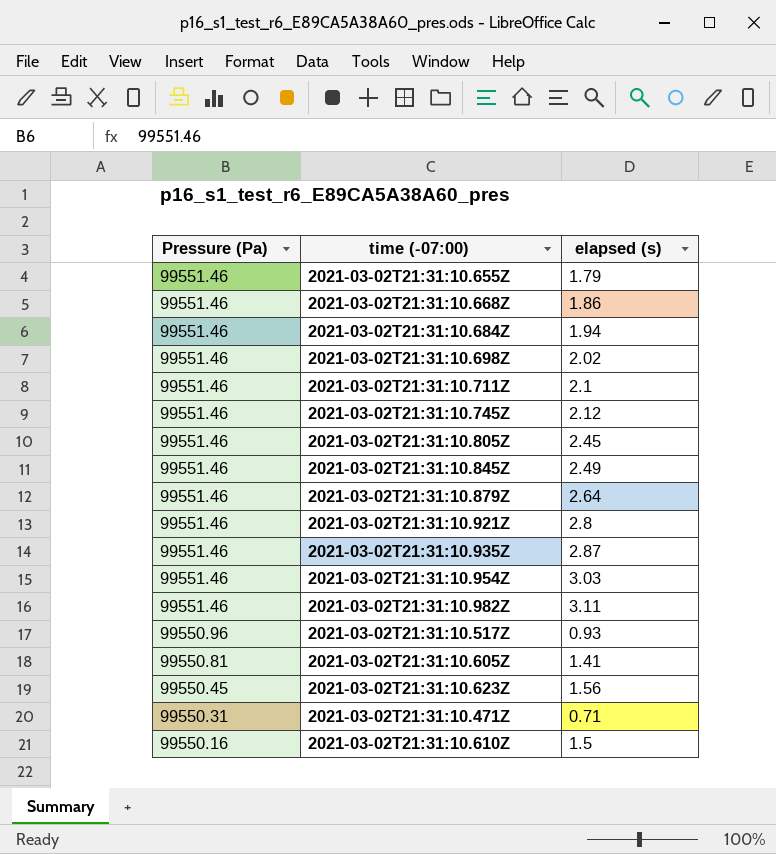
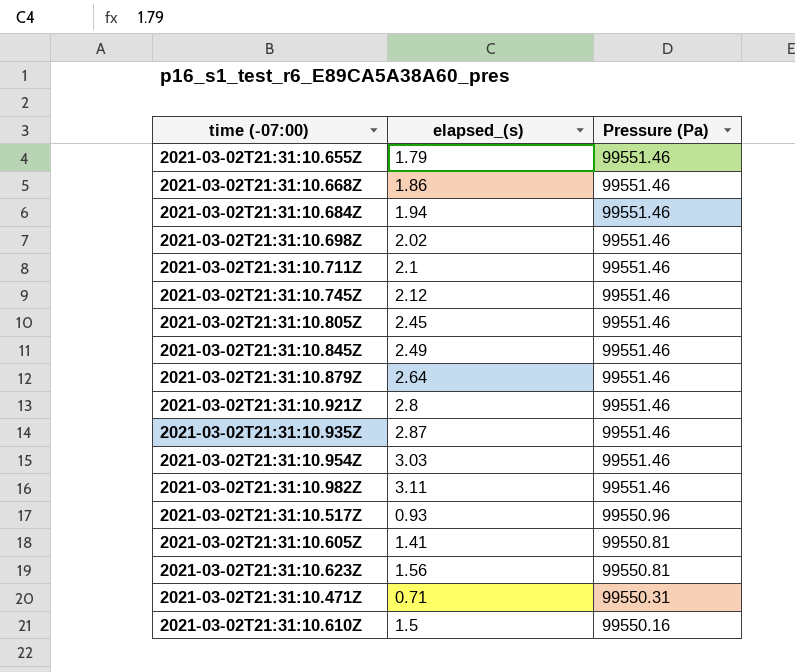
column name: elapsed (s) -> elapsed_(s)
column Pressure (Pa) | position: 1 -> 3
2021-03-02T21:31:10.623Z | Pressure (Pa): 99550.45 -> 99550.81

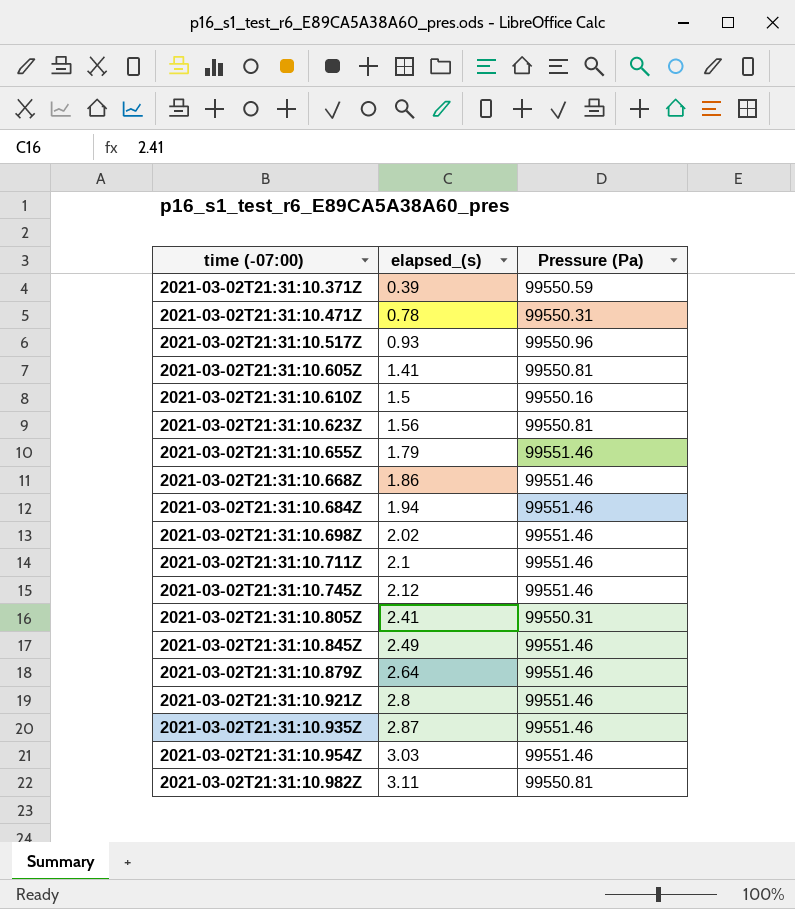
row order: Pressure (Pa) descending -> time (-07:00) ascending
row 2021-03-02T21:31:10.371Z: none -> 0.39 | 99550.59
2021-03-02T21:31:10.471Z | elapsed_(s): 0.71 -> 0.78
2021-03-02T21:31:10.805Z | elapsed_(s): 2.45 -> 2.41
2021-03-02T21:31:10.805Z | Pressure (Pa): 99551.46 -> 99550.31
2021-03-02T21:31:10.982Z | Pressure (Pa): 99551.46 -> 99550.81

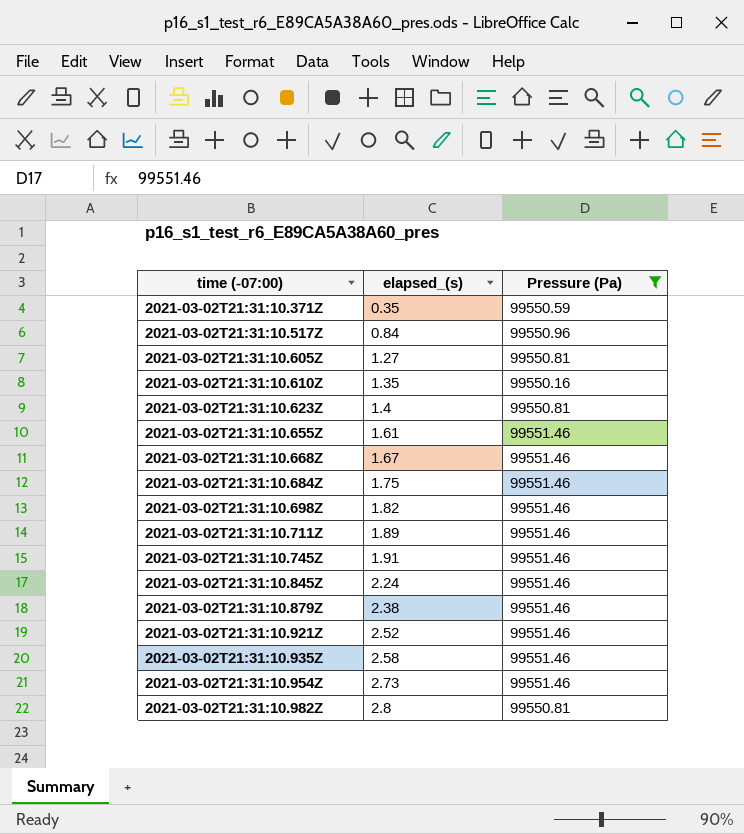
filter: none -> Pressure (Pa) != 99550.31
2021-03-02T21:31:10.371Z | elapsed_(s): 0.39 -> 0.35
2021-03-02T21:31:10.517Z | elapsed_(s): 0.93 -> 0.84
2021-03-02T21:31:10.605Z | elapsed_(s): 1.41 -> 1.27
2021-03-02T21:31:10.610Z | elapsed_(s): 1.5 -> 1.35
2021-03-02T21:31:10.623Z | elapsed_(s): 1.56 -> 1.4
2021-03-02T21:31:10.655Z | elapsed_(s): 1.79 -> 1.61
2021-03-02T21:31:10.668Z | elapsed_(s): 1.86 -> 1.67
2021-03-02T21:31:10.684Z | elapsed_(s): 1.94 -> 1.75
2021-03-02T21:31:10.698Z | elapsed_(s): 2.02 -> 1.82
2021-03-02T21:31:10.711Z | elapsed_(s): 2.1 -> 1.89
2021-03-02T21:31:10.745Z | elapsed_(s): 2.12 -> 1.91
2021-03-02T21:31:10.845Z | elapsed_(s): 2.49 -> 2.24
2021-03-02T21:31:10.879Z | elapsed_(s): 2.64 -> 2.38
2021-03-02T21:31:10.921Z | elapsed_(s): 2.8 -> 2.52
2021-03-02T21:31:10.935Z | elapsed_(s): 2.87 -> 2.58
2021-03-02T21:31:10.954Z | elapsed_(s): 3.03 -> 2.73
2021-03-02T21:31:10.982Z | elapsed_(s): 3.11 -> 2.8

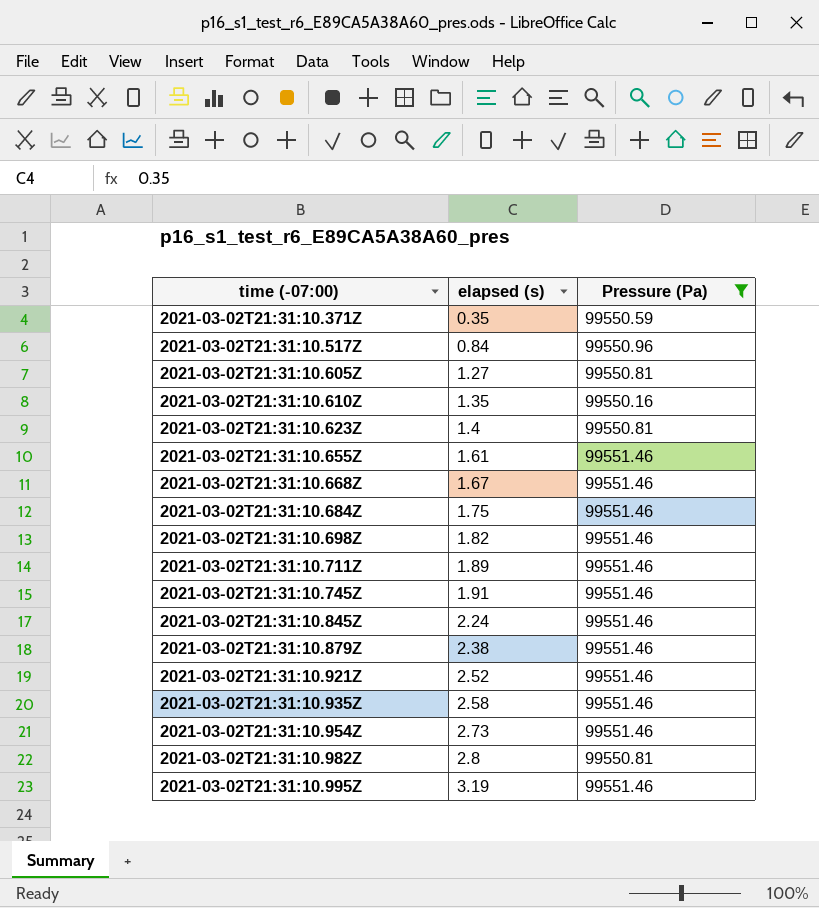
column name: elapsed_(s) -> elapsed (s)
row 2021-03-02T21:31:10.995Z: none -> 3.19 | 99551.46

